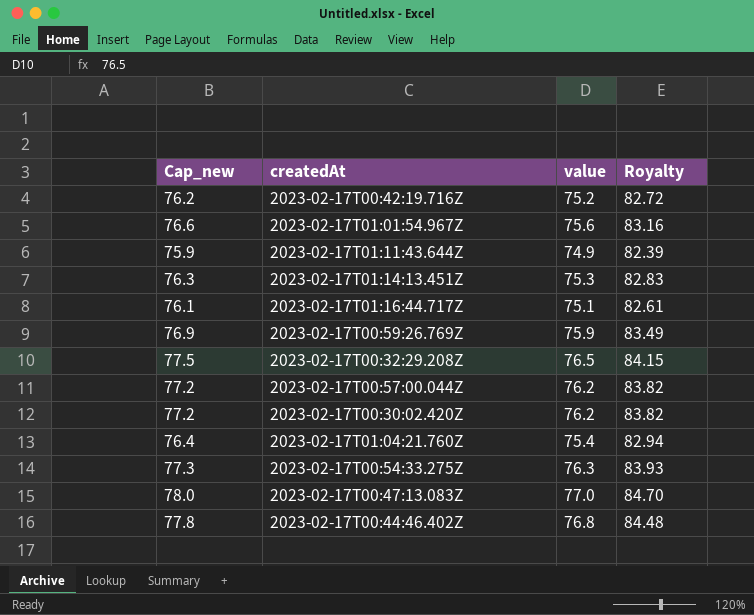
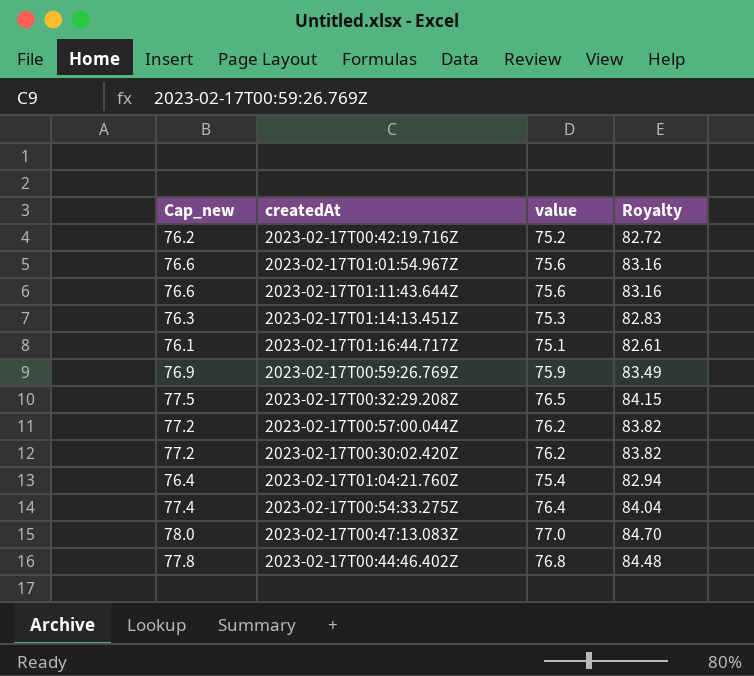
2023-02-17T01:11:43.644Z | Cap_new: 75.9 -> 76.6
2023-02-17T01:11:43.644Z | value: 74.9 -> 75.6
2023-02-17T01:11:43.644Z | Royalty: 82.39 -> 83.16
2023-02-17T00:54:33.275Z | Cap_new: 77.3 -> 77.4
2023-02-17T00:54:33.275Z | value: 76.3 -> 76.4
2023-02-17T00:54:33.275Z | Royalty: 83.93 -> 84.04

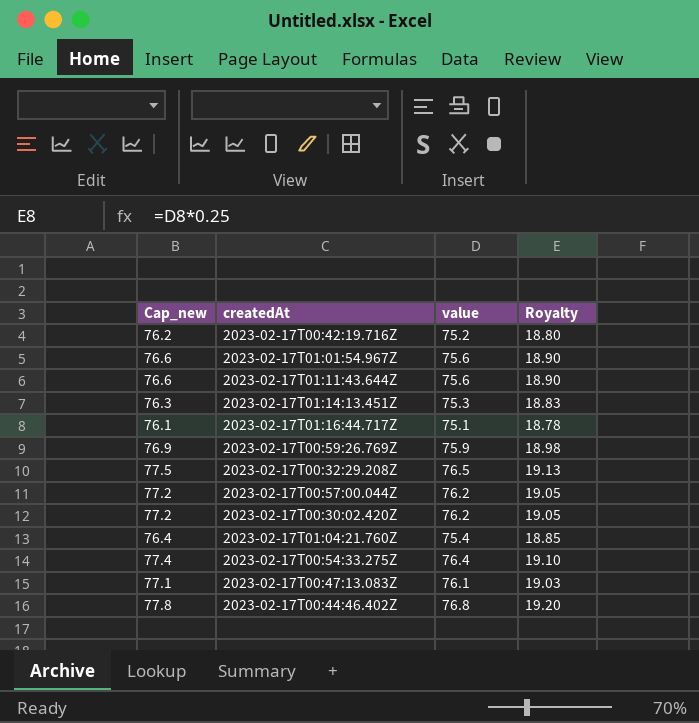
column Royalty | formula: [value] * 1.1 -> [value] * 0.25
2023-02-17T00:47:13.083Z | Cap_new: 78.0 -> 77.1
2023-02-17T00:47:13.083Z | value: 77.0 -> 76.1

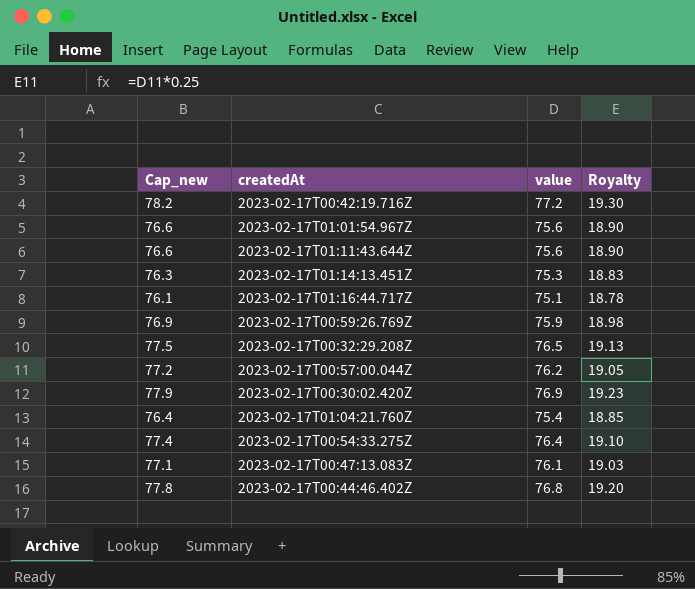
2023-02-17T00:42:19.716Z | Cap_new: 76.2 -> 78.2
2023-02-17T00:42:19.716Z | value: 75.2 -> 77.2
2023-02-17T00:42:19.716Z | Royalty: 18.80 -> 19.30
2023-02-17T00:30:02.420Z | Cap_new: 77.2 -> 77.9
2023-02-17T00:30:02.420Z | value: 76.2 -> 76.9
2023-02-17T00:30:02.420Z | Royalty: 19.05 -> 19.23

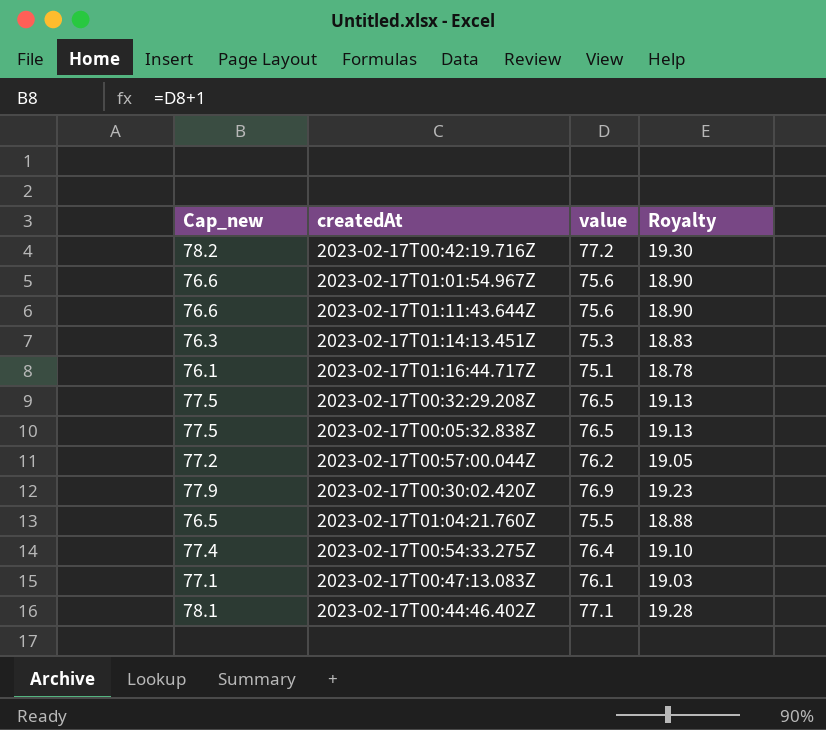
row 2023-02-17T00:59:26.769Z: 76.9 | 75.9 | 18.98 -> none
row 2023-02-17T00:05:32.838Z: none -> 77.5 | 76.5 | 19.13
2023-02-17T01:04:21.760Z | Cap_new: 76.4 -> 76.5
2023-02-17T01:04:21.760Z | value: 75.4 -> 75.5
2023-02-17T01:04:21.760Z | Royalty: 18.85 -> 18.88
2023-02-17T00:44:46.402Z | Cap_new: 77.8 -> 78.1
2023-02-17T00:44:46.402Z | value: 76.8 -> 77.1
2023-02-17T00:44:46.402Z | Royalty: 19.20 -> 19.28

